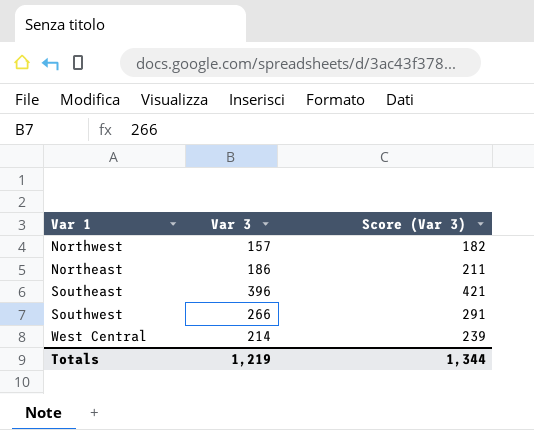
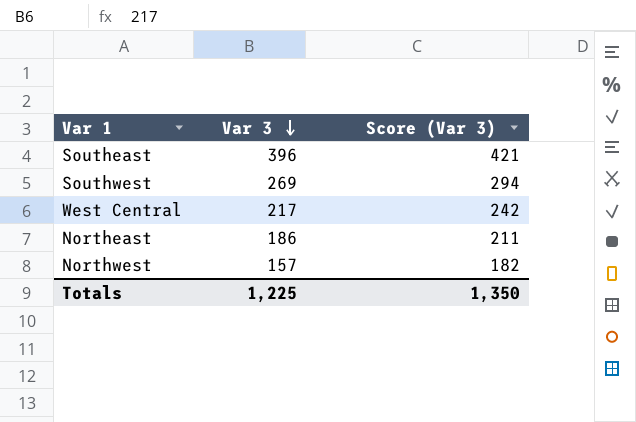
row order: none -> Var 3 descending
Southwest | Var 3: 266 -> 269
Southwest | Score (Var 3): 291 -> 294
West Central | Var 3: 214 -> 217
West Central | Score (Var 3): 239 -> 242
Totals | Var 3: 1,219 -> 1,225
Totals | Score (Var 3): 1,344 -> 1,350

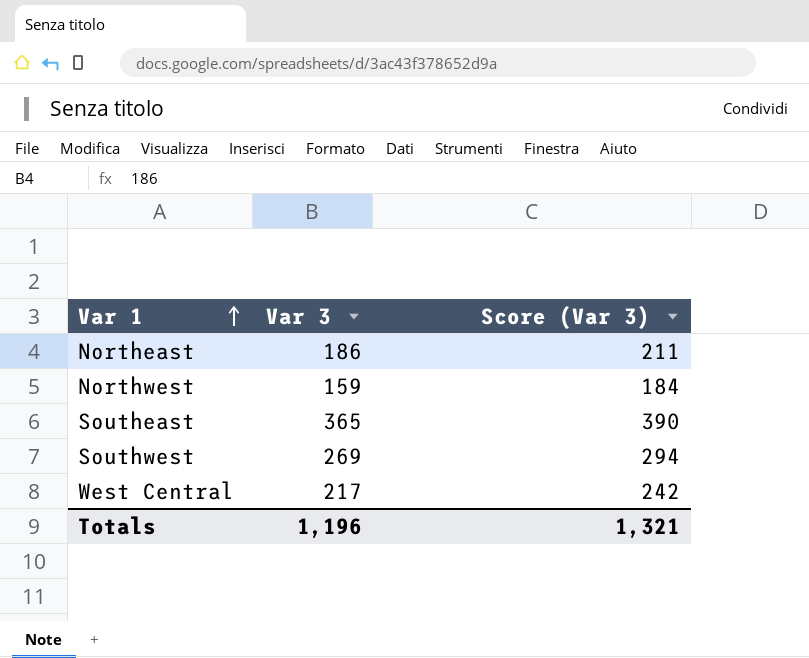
row order: Var 3 descending -> Var 1 ascending
Northwest | Var 3: 157 -> 159
Northwest | Score (Var 3): 182 -> 184
Southeast | Var 3: 396 -> 365
Southeast | Score (Var 3): 421 -> 390
Totals | Var 3: 1,225 -> 1,196
Totals | Score (Var 3): 1,350 -> 1,321

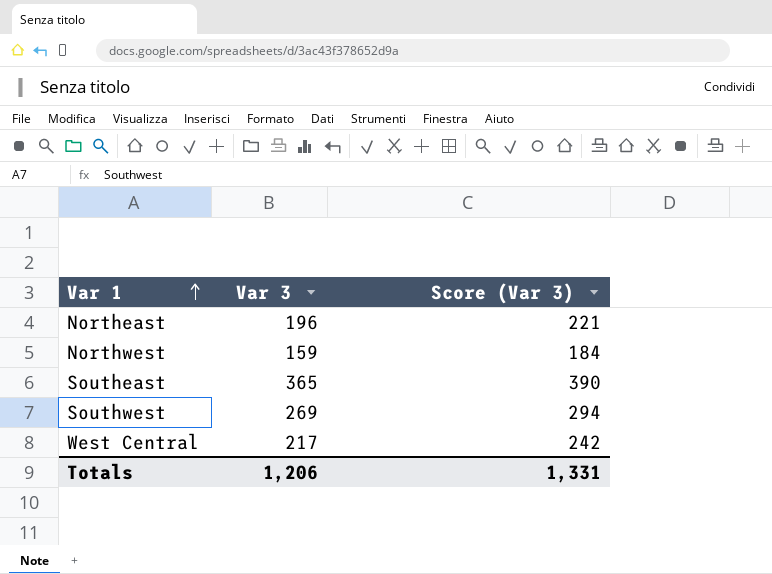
Northeast | Var 3: 186 -> 196
Northeast | Score (Var 3): 211 -> 221
Totals | Var 3: 1,196 -> 1,206
Totals | Score (Var 3): 1,321 -> 1,331

